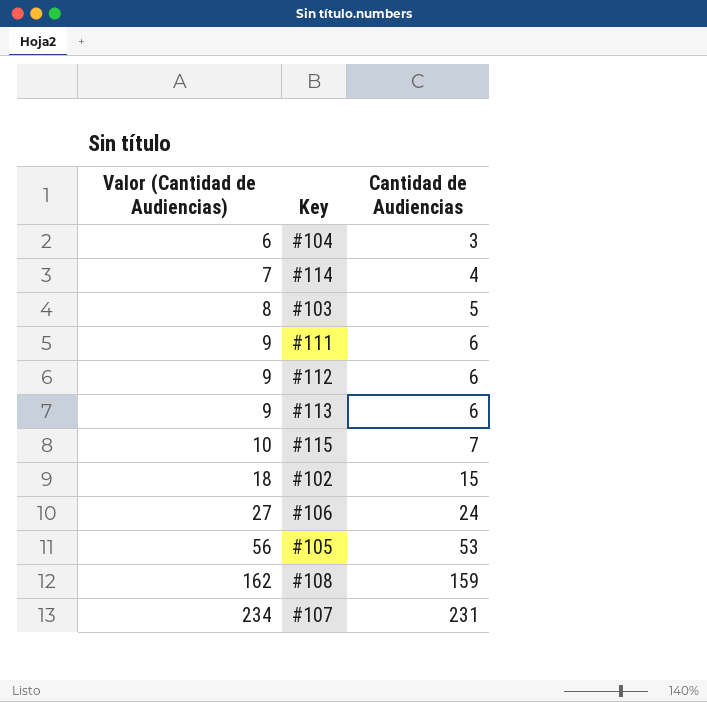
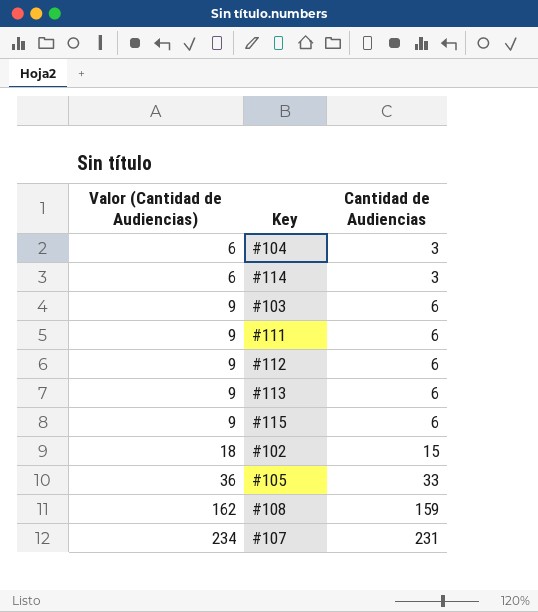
row #106: 27 | 24 -> none
#114 | Valor (Cantidad de Audiencias): 7 -> 6
#114 | Cantidad de Audiencias: 4 -> 3
#103 | Valor (Cantidad de Audiencias): 8 -> 9
#103 | Cantidad de Audiencias: 5 -> 6
#115 | Valor (Cantidad de Audiencias): 10 -> 9
#115 | Cantidad de Audiencias: 7 -> 6
#105 | Valor (Cantidad de Audiencias): 56 -> 36
#105 | Cantidad de Audiencias: 53 -> 33

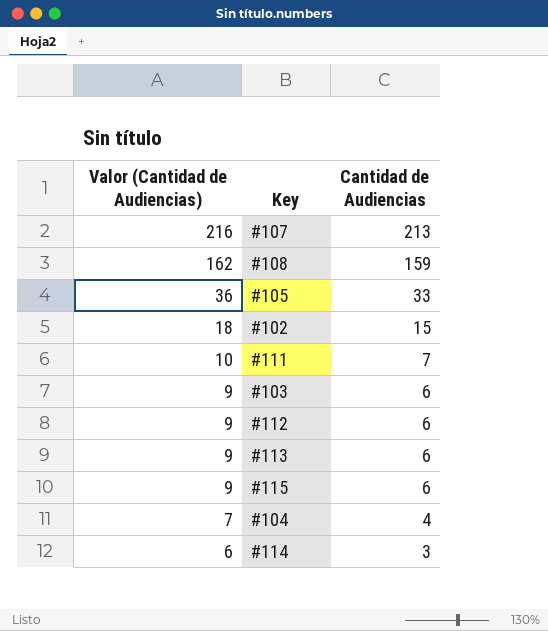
row order: Valor (Cantidad de Audiencias) ascending -> Valor (Cantidad de Audiencias) descending
#107 | Valor (Cantidad de Audiencias): 234 -> 216
#107 | Cantidad de Audiencias: 231 -> 213
#111 | Valor (Cantidad de Audiencias): 9 -> 10
#111 | Cantidad de Audiencias: 6 -> 7
#104 | Valor (Cantidad de Audiencias): 6 -> 7
#104 | Cantidad de Audiencias: 3 -> 4

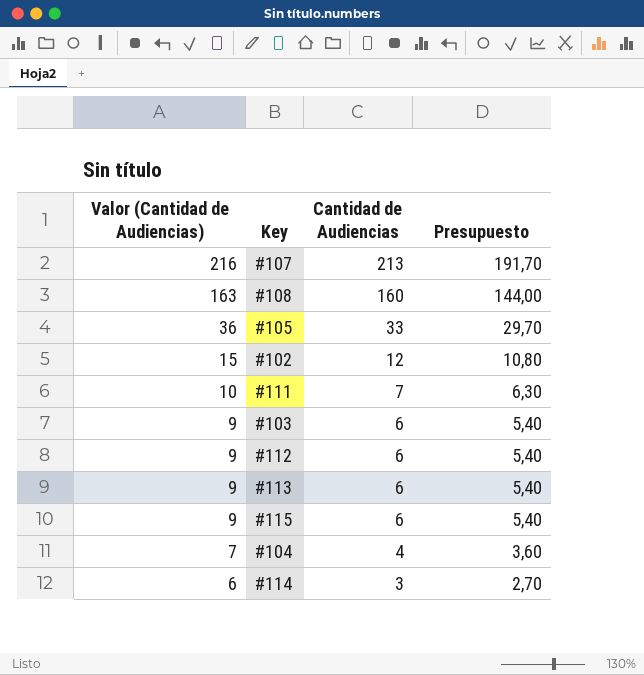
column Presupuesto | formula: none -> [Cantidad de Audiencias] * 0,9
#108 | Valor (Cantidad de Audiencias): 162 -> 163
#108 | Cantidad de Audiencias: 159 -> 160
#102 | Valor (Cantidad de Audiencias): 18 -> 15
#102 | Cantidad de Audiencias: 15 -> 12

